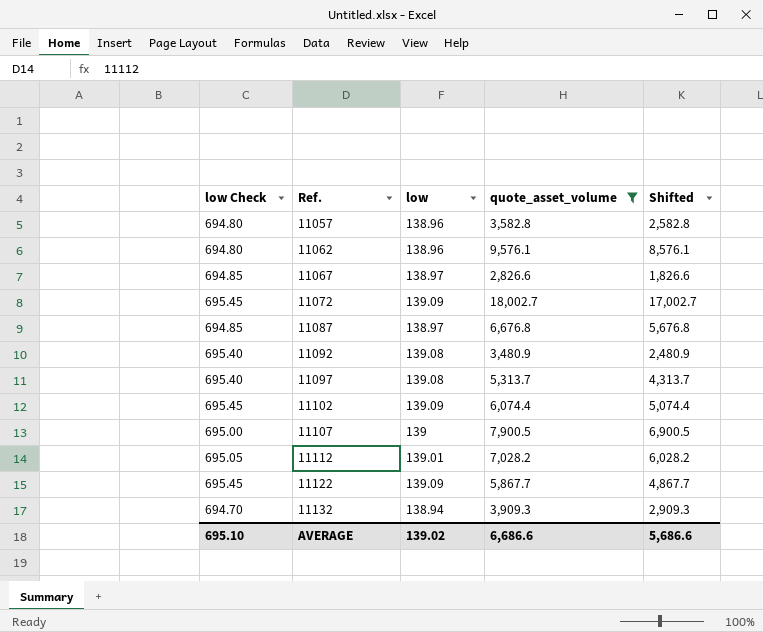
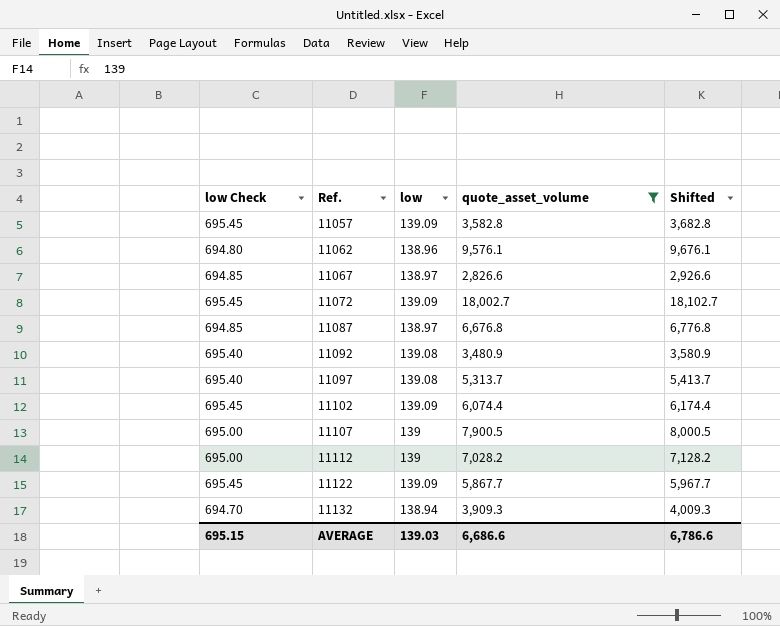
column Shifted | formula: [quote_asset_volume] - 1000 -> [quote_asset_volume] + 100
11057 | low Check: 694.80 -> 695.45
11057 | low: 138.96 -> 139.09
11112 | low Check: 695.05 -> 695.00
11112 | low: 139.01 -> 139
AVERAGE | low Check: 695.10 -> 695.15
AVERAGE | low: 139.02 -> 139.03
AVERAGE | Shifted: 5,686.6 -> 6,786.6

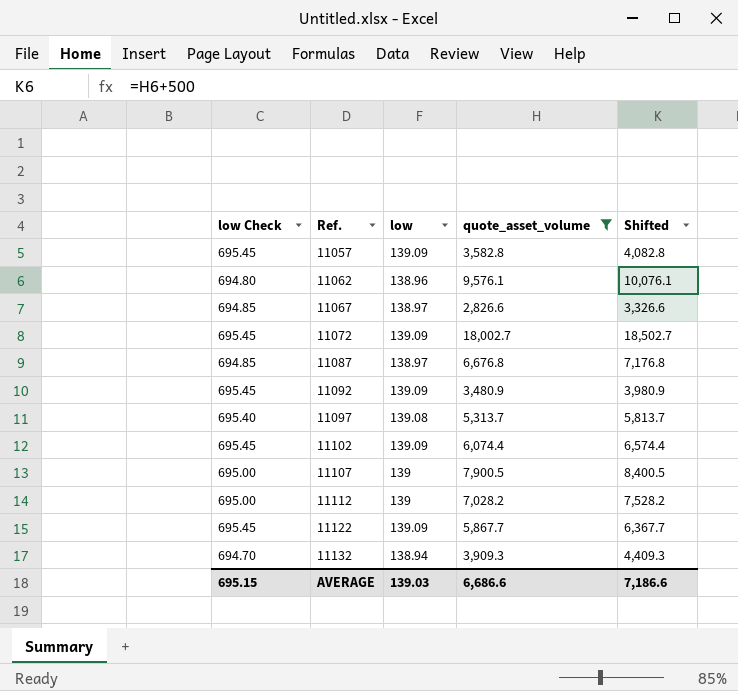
column Shifted | formula: [quote_asset_volume] + 100 -> [quote_asset_volume] + 500
11092 | low Check: 695.40 -> 695.45
11092 | low: 139.08 -> 139.09
AVERAGE | Shifted: 6,786.6 -> 7,186.6

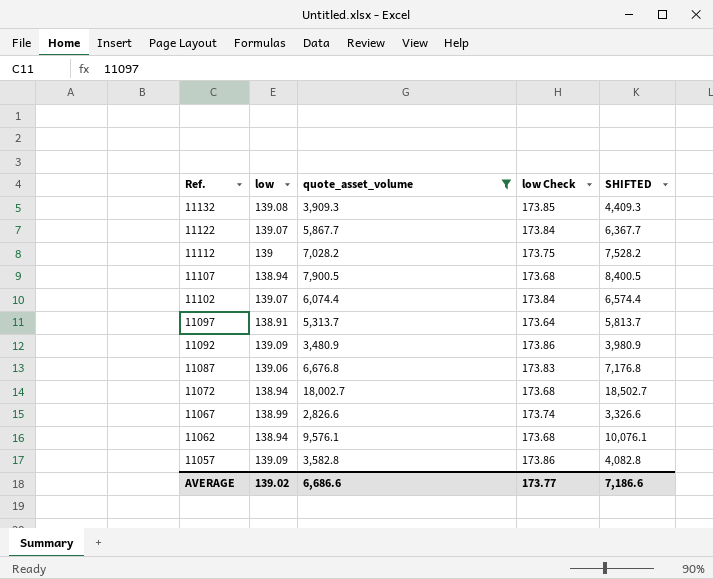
row order: Ref. ascending -> Ref. descending
column low Check | formula: [low] * 5 -> [low] * 1.25
column low Check | position: 1 -> 4
column name: Shifted -> SHIFTED
11132 | low: 138.94 -> 139.08
11122 | low: 139.09 -> 139.07
11107 | low: 139 -> 138.94
11102 | low: 139.09 -> 139.07
11097 | low: 139.08 -> 138.91
11087 | low: 138.97 -> 139.06
11072 | low: 139.09 -> 138.94
11067 | low: 138.97 -> 138.99
11062 | low: 138.96 -> 138.94
AVERAGE | low: 139.03 -> 139.02
AVERAGE | low Check: 695.15 -> 173.77

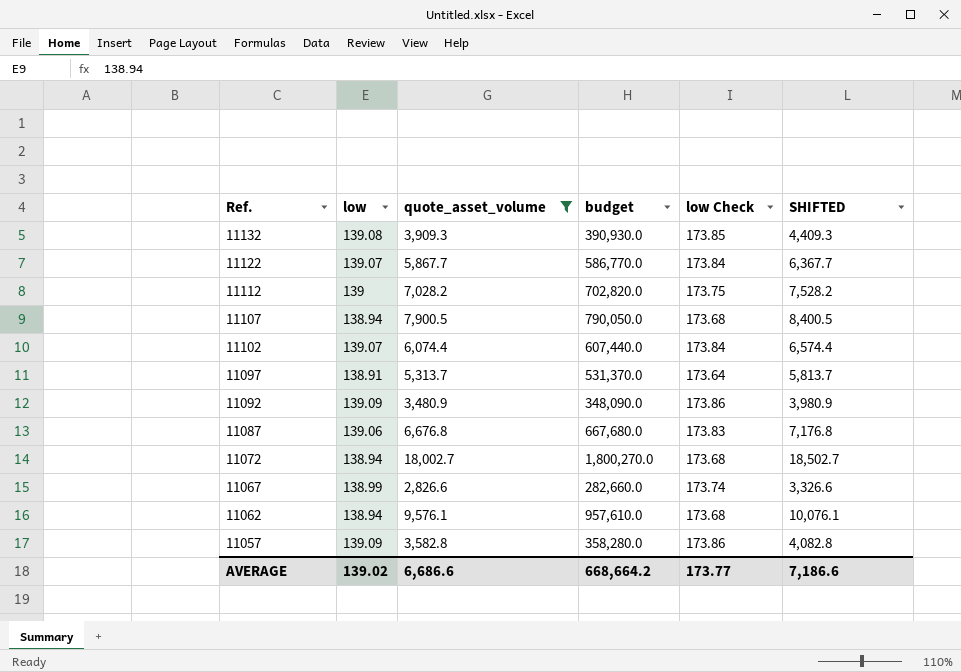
column budget | formula: none -> [quote_asset_volume] * 100

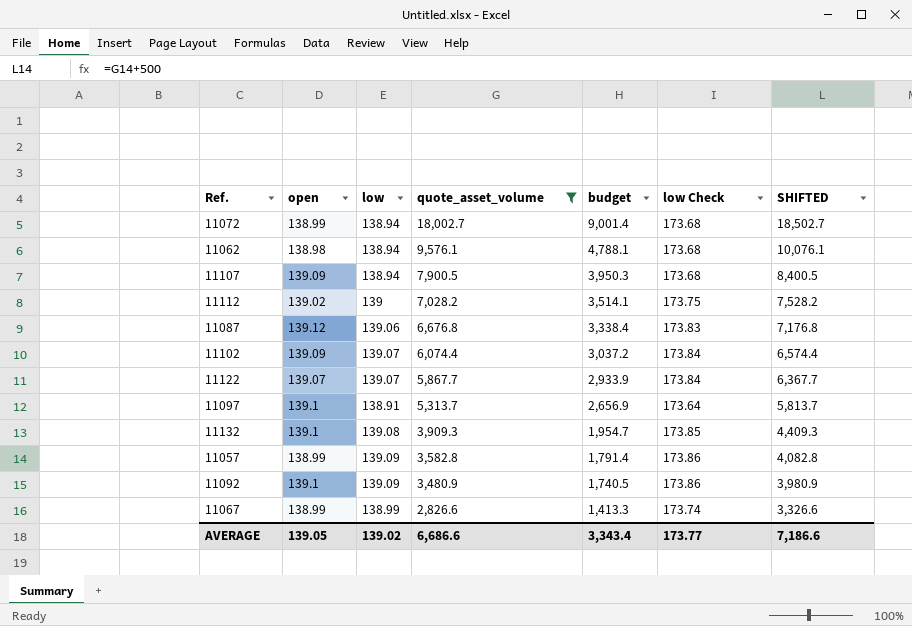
row order: Ref. descending -> quote_asset_volume descending
column open | position: none -> 2
column budget | formula: [quote_asset_volume] * 100 -> [quote_asset_volume] * 0.5
AVERAGE | budget: 668,664.2 -> 3,343.4

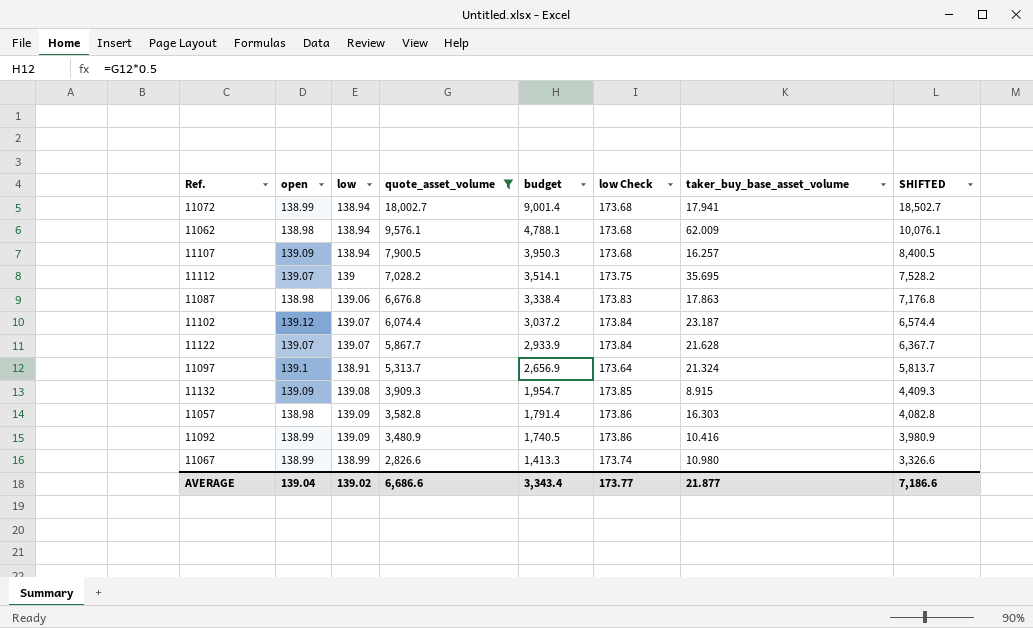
column taker_buy_base_asset_volume | position: none -> 7
11112 | open: 139.02 -> 139.07
11087 | open: 139.12 -> 138.98
11102 | open: 139.09 -> 139.12
11132 | open: 139.1 -> 139.09
11057 | open: 138.99 -> 138.98
11092 | open: 139.1 -> 138.99
AVERAGE | open: 139.05 -> 139.04

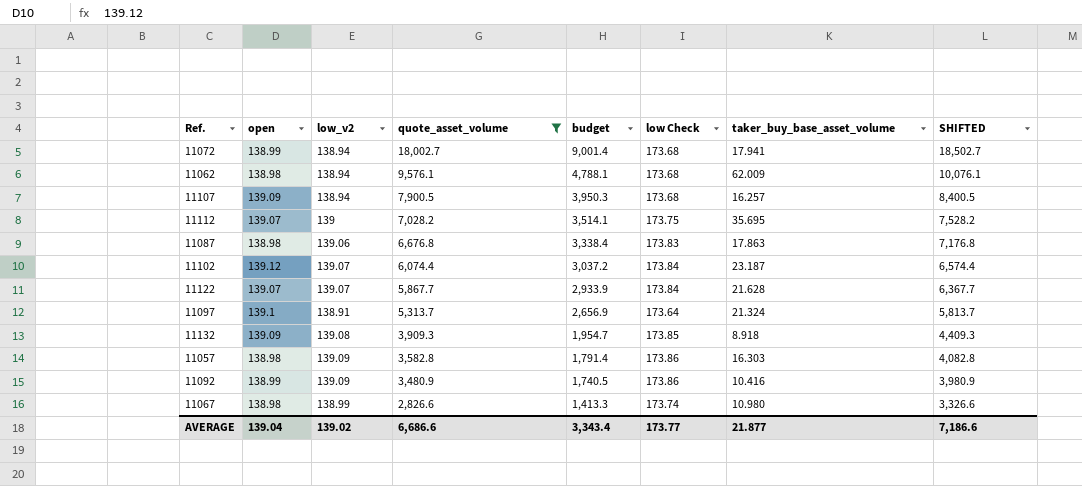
column name: low -> low_v2
11132 | taker_buy_base_asset_volume: 8.915 -> 8.918
11067 | open: 138.99 -> 138.98

